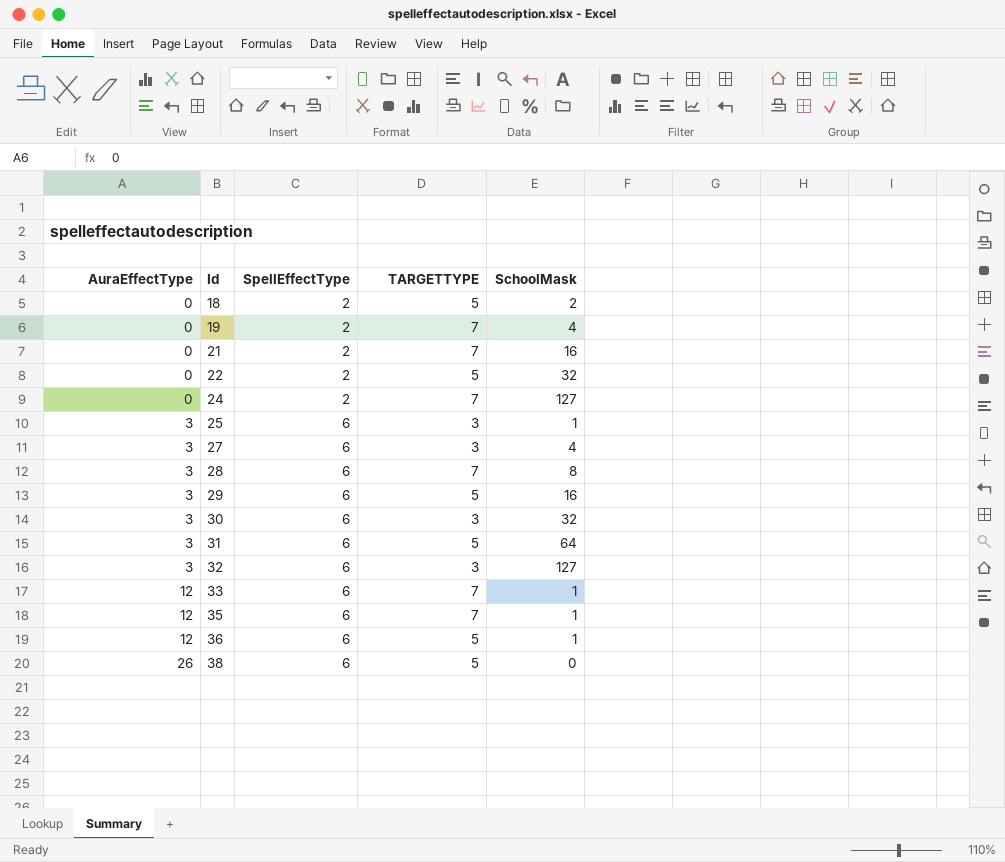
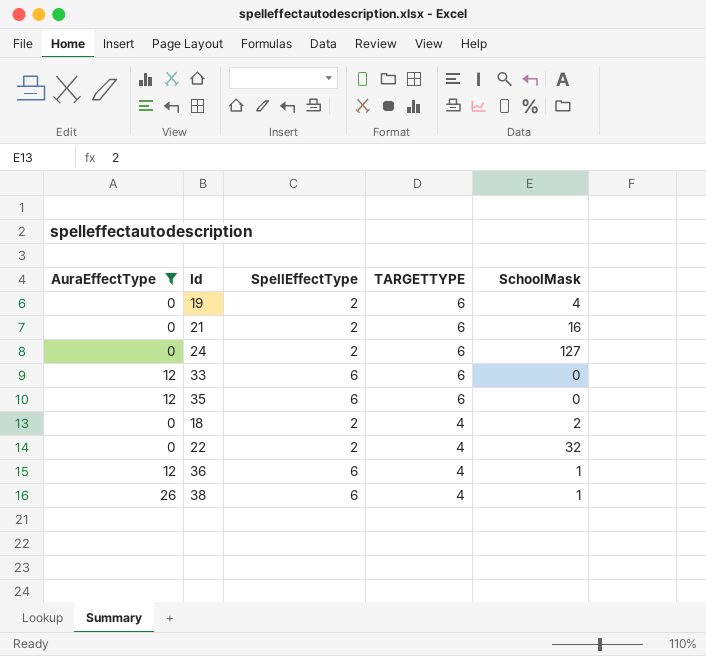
filter: none -> AuraEffectType != 3
row order: AuraEffectType ascending -> TARGETTYPE descending
19 | TARGETTYPE: 7 -> 6
21 | TARGETTYPE: 7 -> 6
24 | TARGETTYPE: 7 -> 6
33 | TARGETTYPE: 7 -> 6
33 | SchoolMask: 1 -> 0
35 | TARGETTYPE: 7 -> 6
35 | SchoolMask: 1 -> 0
18 | TARGETTYPE: 5 -> 4
22 | TARGETTYPE: 5 -> 4
36 | TARGETTYPE: 5 -> 4
38 | TARGETTYPE: 5 -> 4
38 | SchoolMask: 0 -> 1

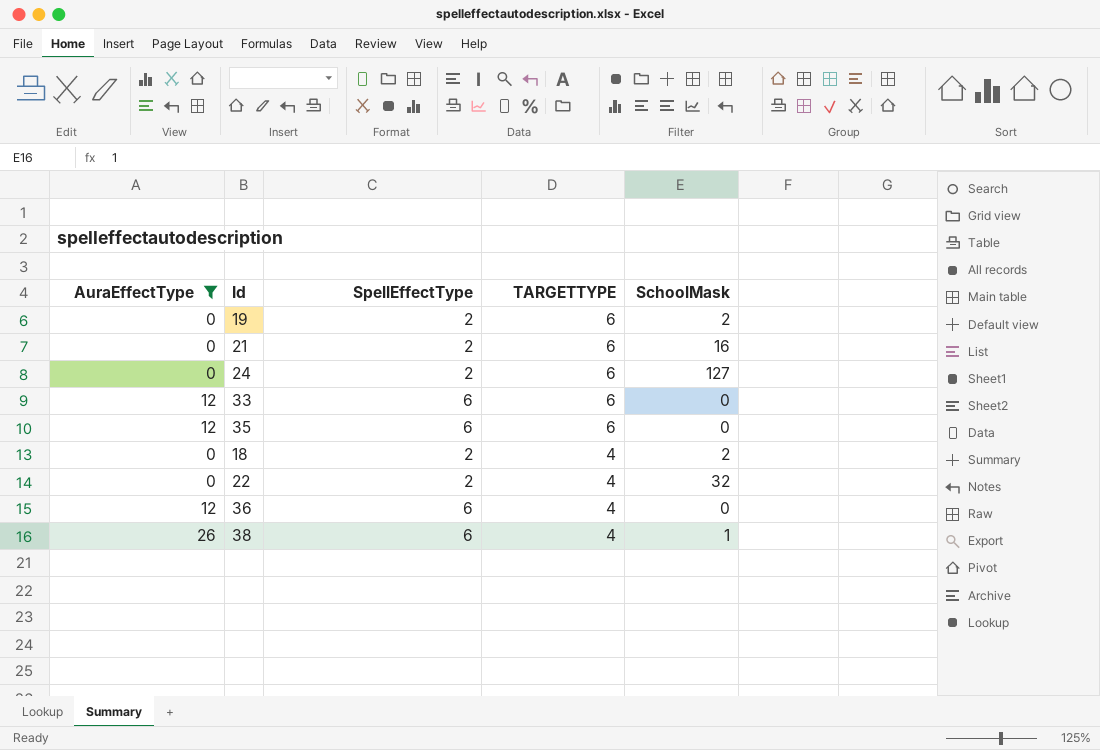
19 | SchoolMask: 4 -> 2
36 | SchoolMask: 1 -> 0

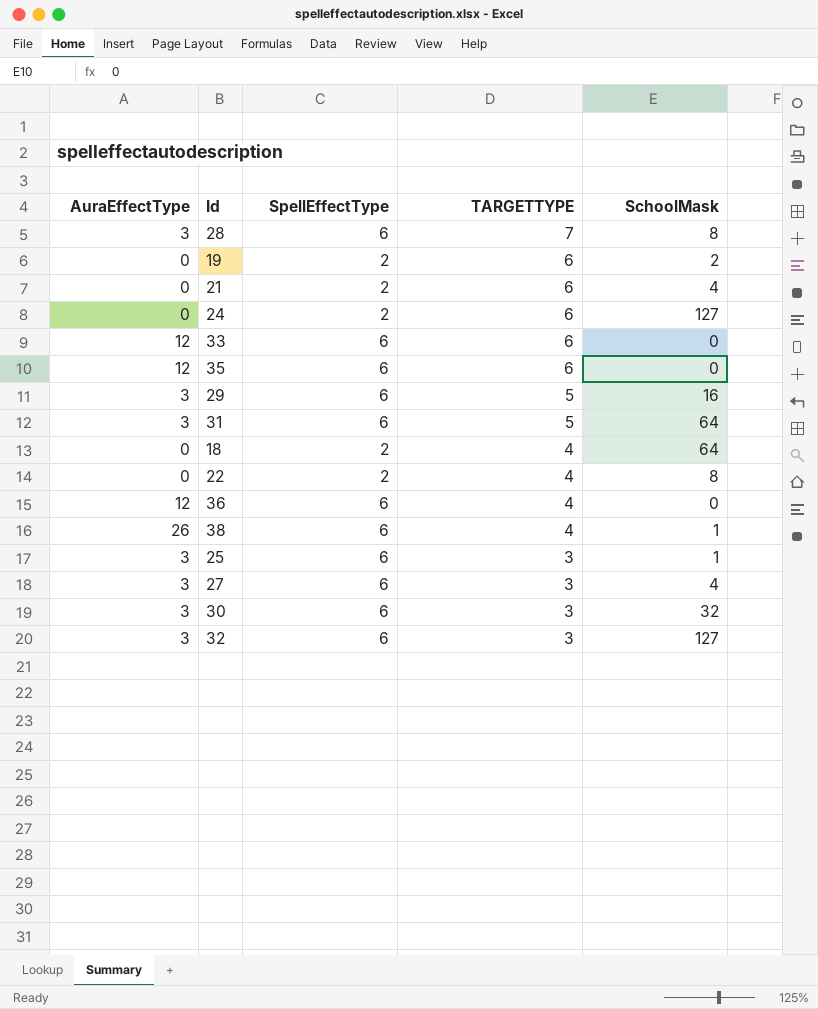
filter: AuraEffectType != 3 -> none
21 | SchoolMask: 16 -> 4
18 | SchoolMask: 2 -> 64
22 | SchoolMask: 32 -> 8

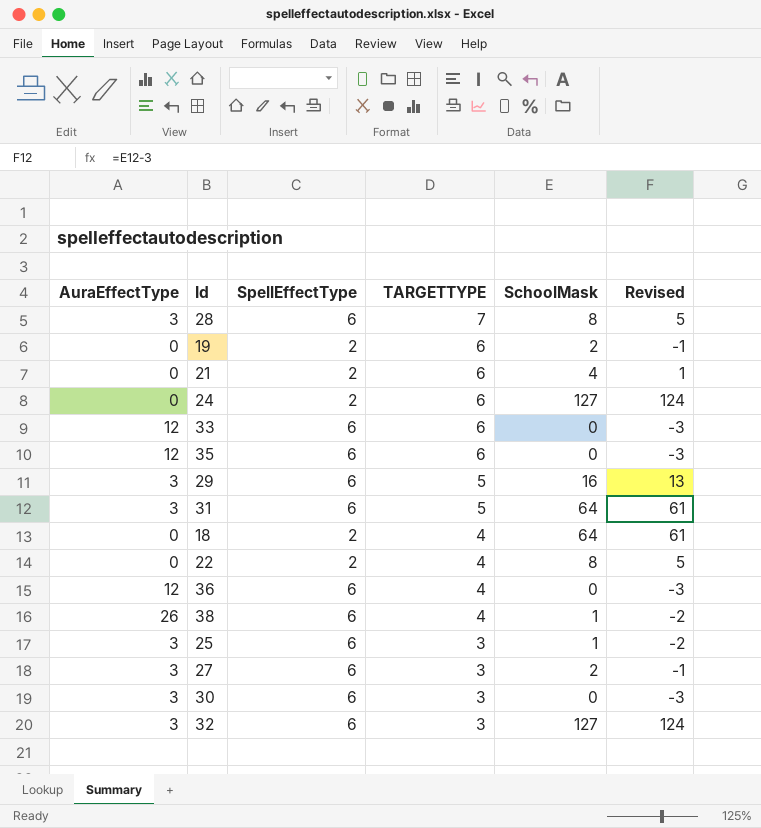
column Revised | formula: none -> [SchoolMask] - 3
27 | SchoolMask: 4 -> 2
30 | SchoolMask: 32 -> 0

